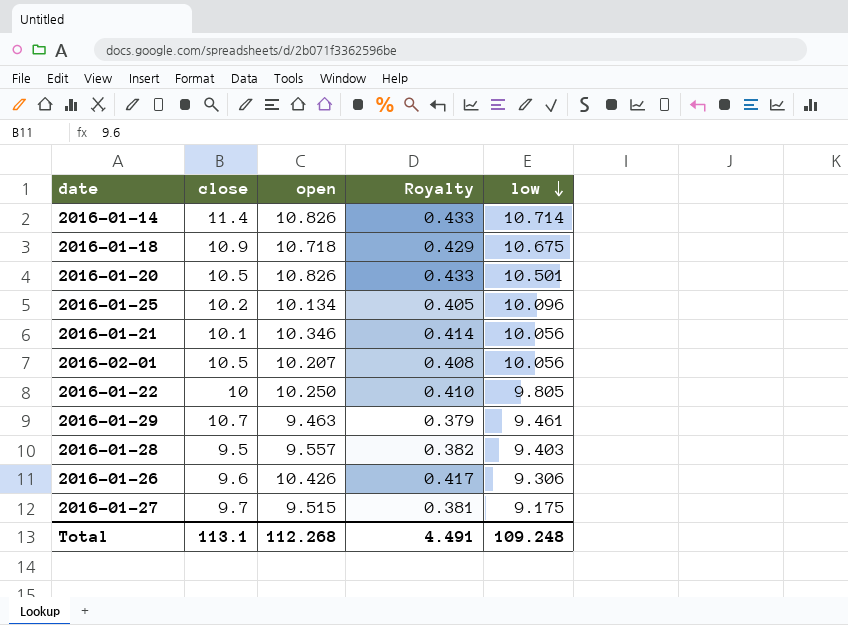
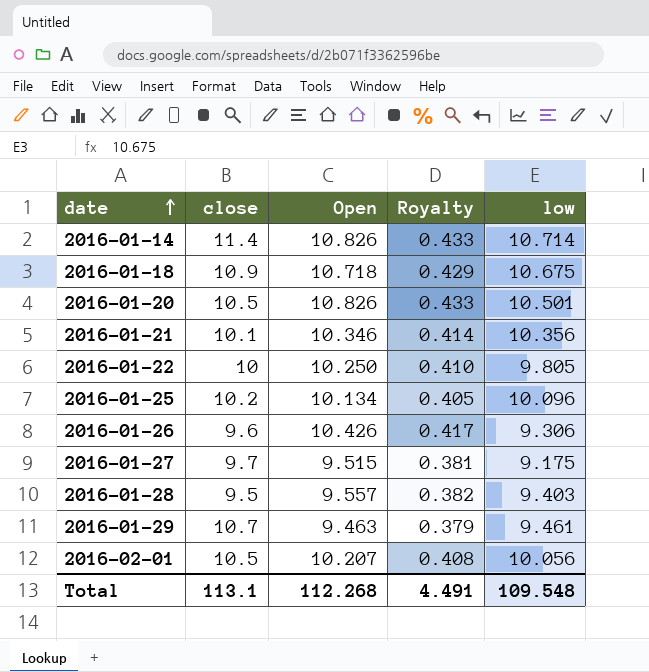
row order: low descending -> date ascending
column name: open -> Open
2016-01-21 | low: 10.056 -> 10.356
Total | low: 109.248 -> 109.548

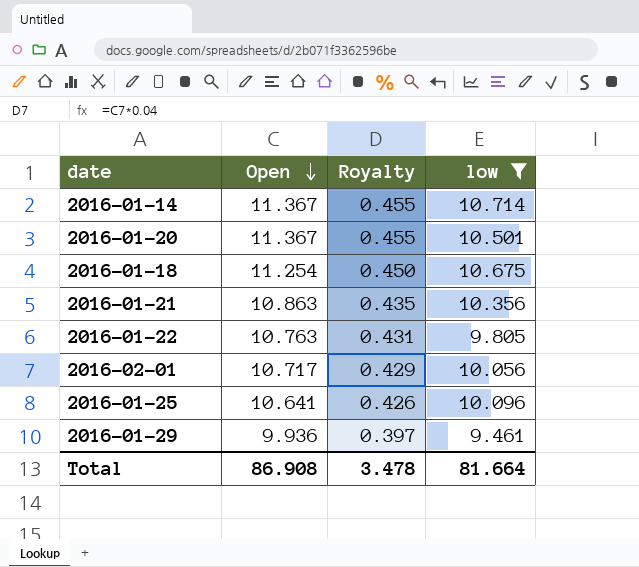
filter: none -> low >= 9.461
row order: date ascending -> Open descending
column close | position: 2 -> none
2016-01-14 | Open: 10.826 -> 11.367
2016-01-14 | Royalty: 0.433 -> 0.455
2016-01-20 | Open: 10.826 -> 11.367
2016-01-20 | Royalty: 0.433 -> 0.455
2016-01-18 | Open: 10.718 -> 11.254
2016-01-18 | Royalty: 0.429 -> 0.450
2016-01-21 | Open: 10.346 -> 10.863
2016-01-21 | Royalty: 0.414 -> 0.435
2016-01-22 | Open: 10.250 -> 10.763
2016-01-22 | Royalty: 0.410 -> 0.431
2016-02-01 | Open: 10.207 -> 10.717
2016-02-01 | Royalty: 0.408 -> 0.429
2016-01-25 | Open: 10.134 -> 10.641
2016-01-25 | Royalty: 0.405 -> 0.426
2016-01-29 | Open: 9.463 -> 9.936
2016-01-29 | Royalty: 0.379 -> 0.397
Total | Open: 112.268 -> 86.908
Total | Royalty: 4.491 -> 3.478
Total | low: 109.548 -> 81.664

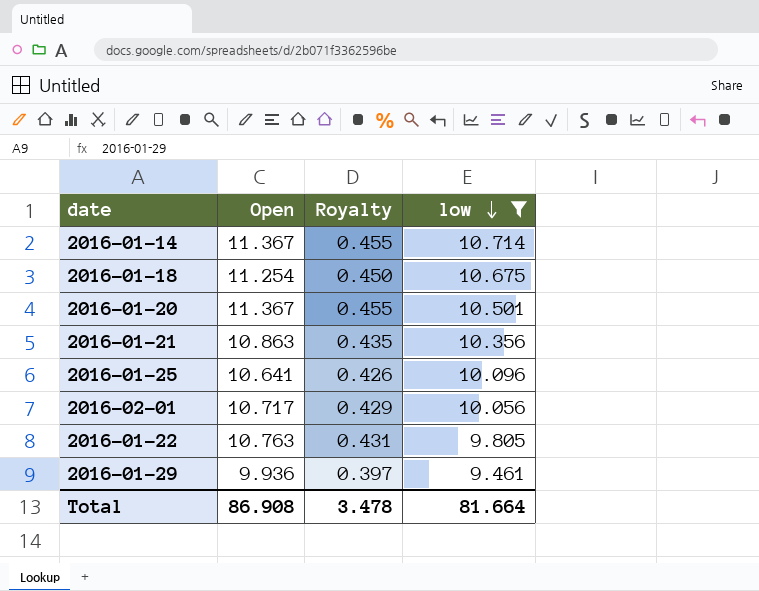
row order: Open descending -> low descending

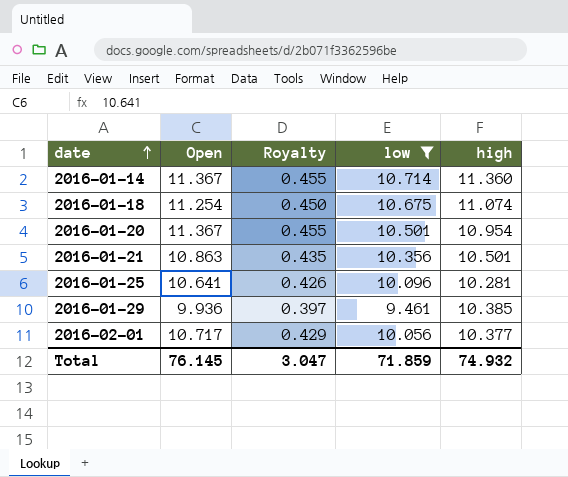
row order: low descending -> date ascending
column high | position: none -> 5
row 2016-01-22: 10.763 | 0.431 | 9.805 -> none
Total | Open: 86.908 -> 76.145
Total | Royalty: 3.478 -> 3.047
Total | low: 81.664 -> 71.859

